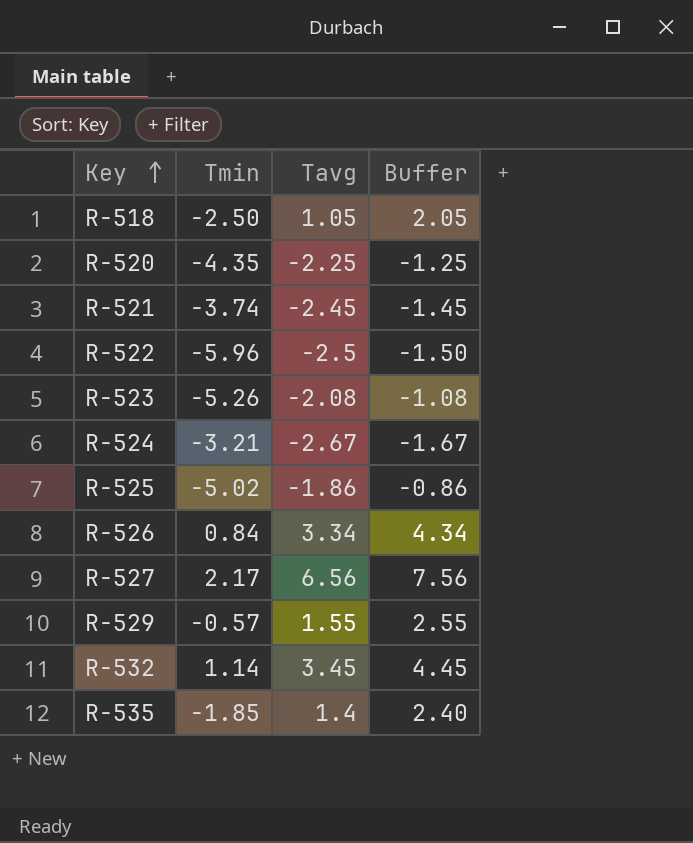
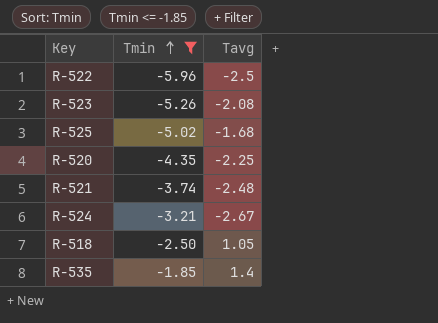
filter: none -> Tmin <= -1.85
row order: Key ascending -> Tmin ascending
column Buffer | formula: [Tavg] + 1 -> none
R-525 | Tavg: -1.86 -> -1.68
R-521 | Tavg: -2.45 -> -2.48

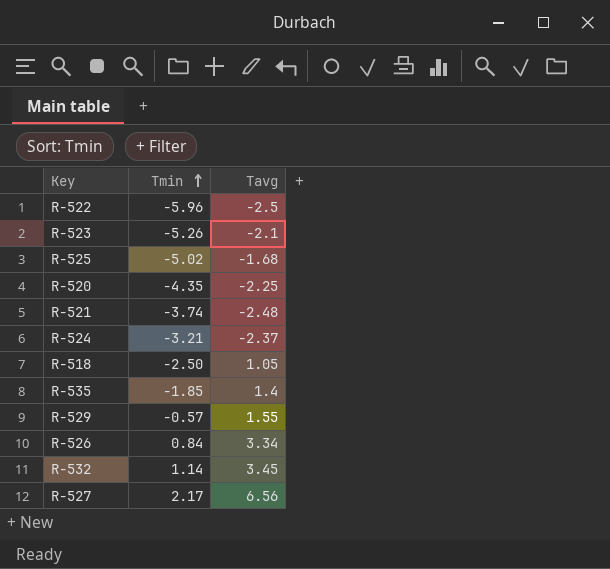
filter: Tmin <= -1.85 -> none
R-523 | Tavg: -2.08 -> -2.1
R-524 | Tavg: -2.67 -> -2.37

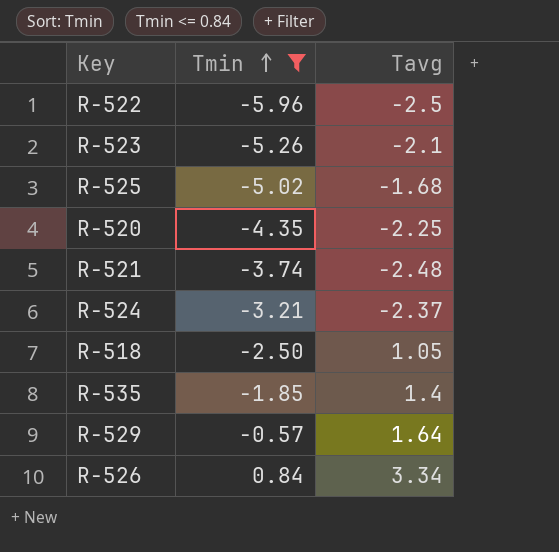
filter: none -> Tmin <= 0.84
R-529 | Tavg: 1.55 -> 1.64

